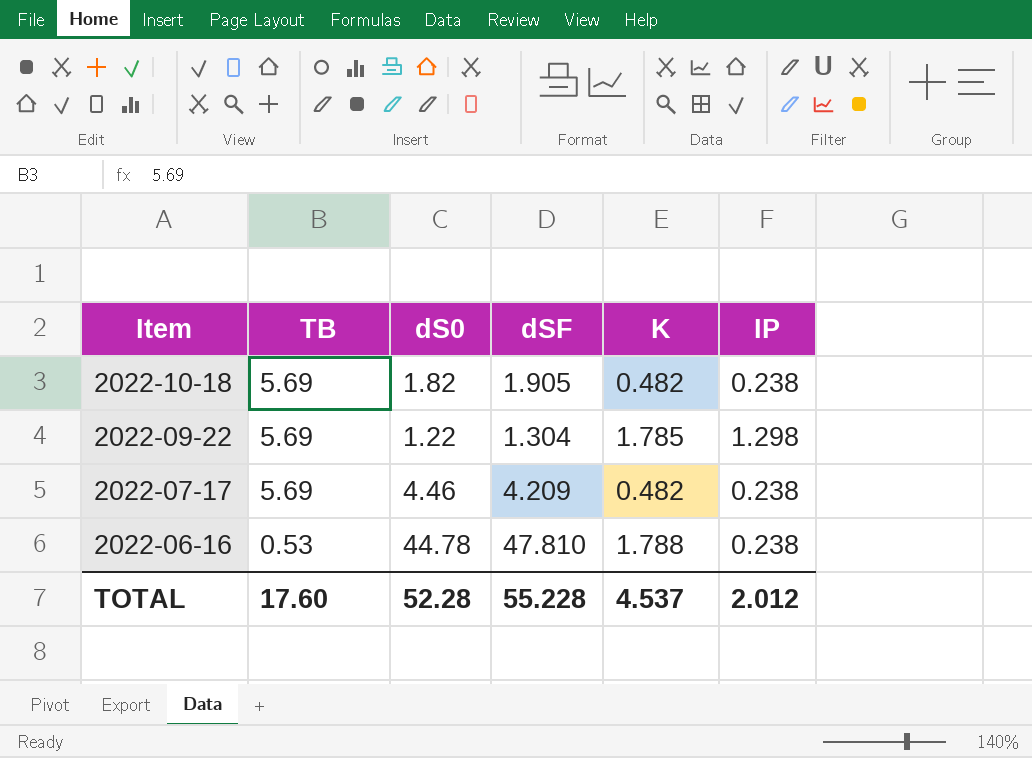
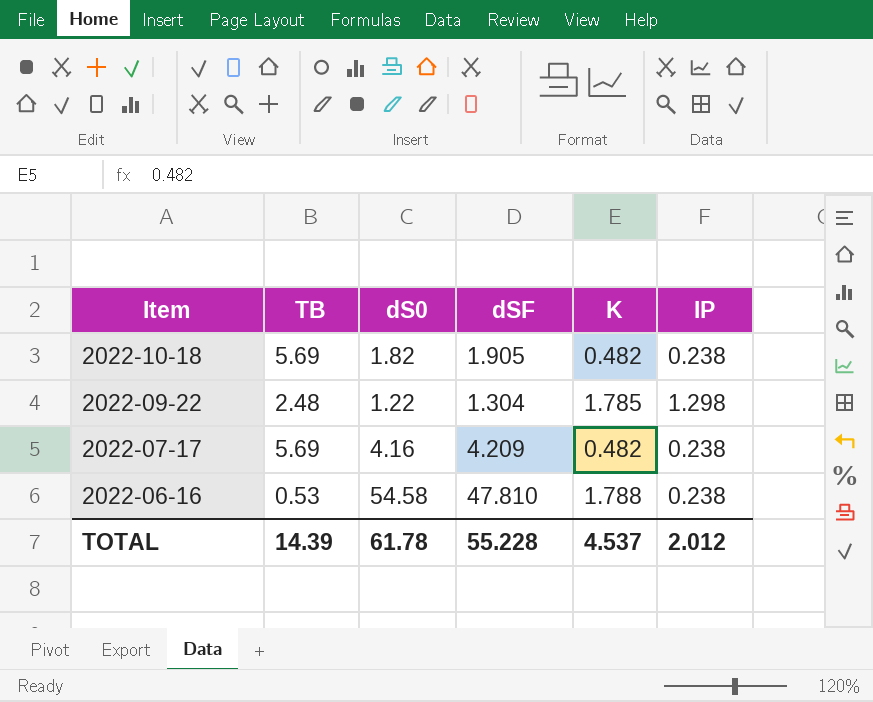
2022-09-22 | TB: 5.69 -> 2.48
2022-07-17 | dS0: 4.46 -> 4.16
2022-06-16 | dS0: 44.78 -> 54.58
TOTAL | TB: 17.60 -> 14.39
TOTAL | dS0: 52.28 -> 61.78

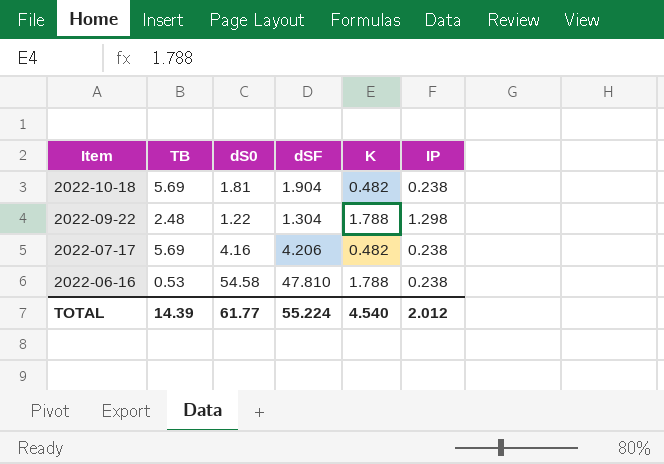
2022-10-18 | dS0: 1.82 -> 1.81
2022-10-18 | dSF: 1.905 -> 1.904
2022-09-22 | K: 1.785 -> 1.788
2022-07-17 | dSF: 4.209 -> 4.206
TOTAL | dS0: 61.78 -> 61.77
TOTAL | dSF: 55.228 -> 55.224
TOTAL | K: 4.537 -> 4.540

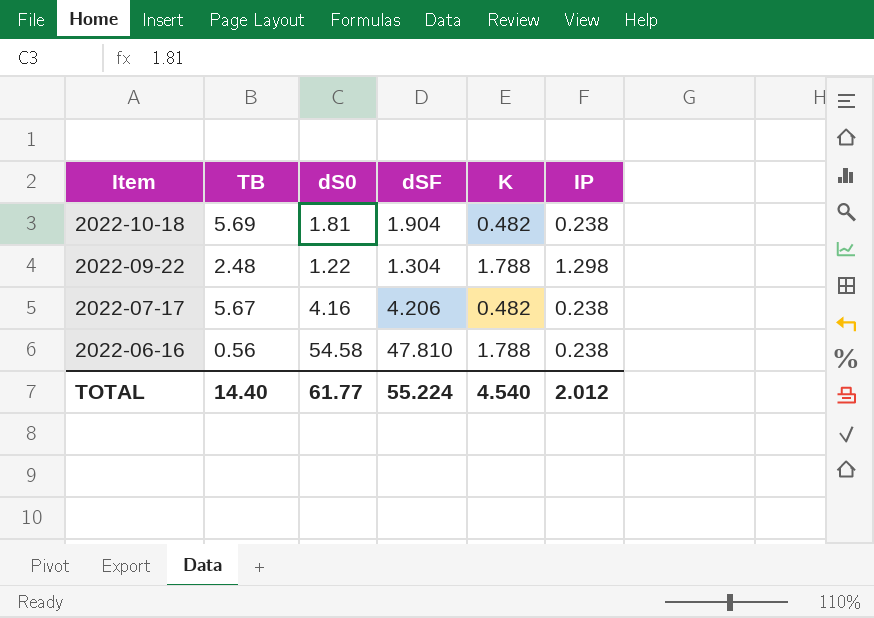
2022-07-17 | TB: 5.69 -> 5.67
2022-06-16 | TB: 0.53 -> 0.56
TOTAL | TB: 14.39 -> 14.40

